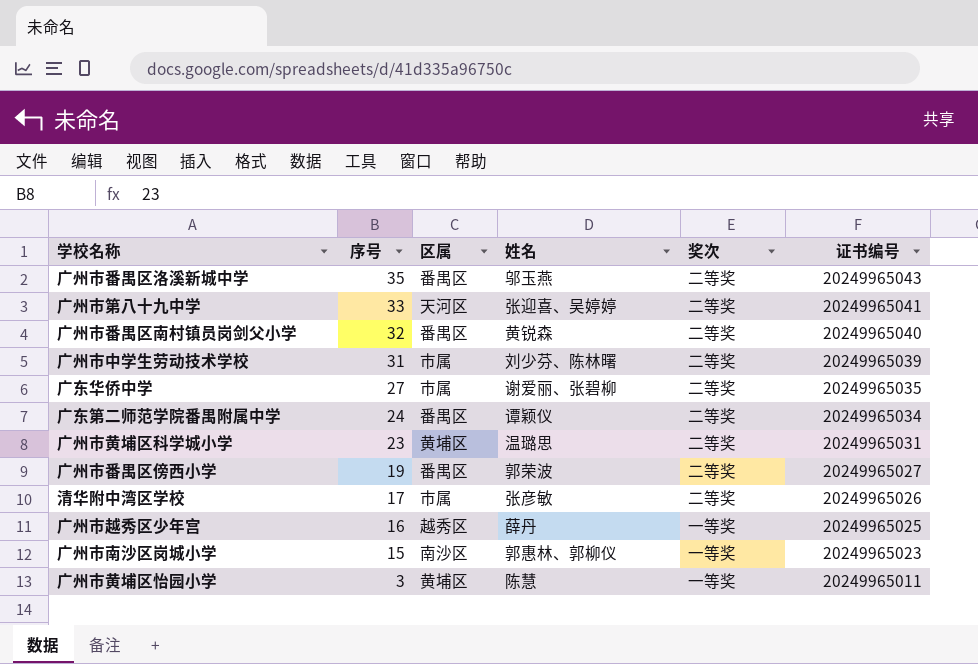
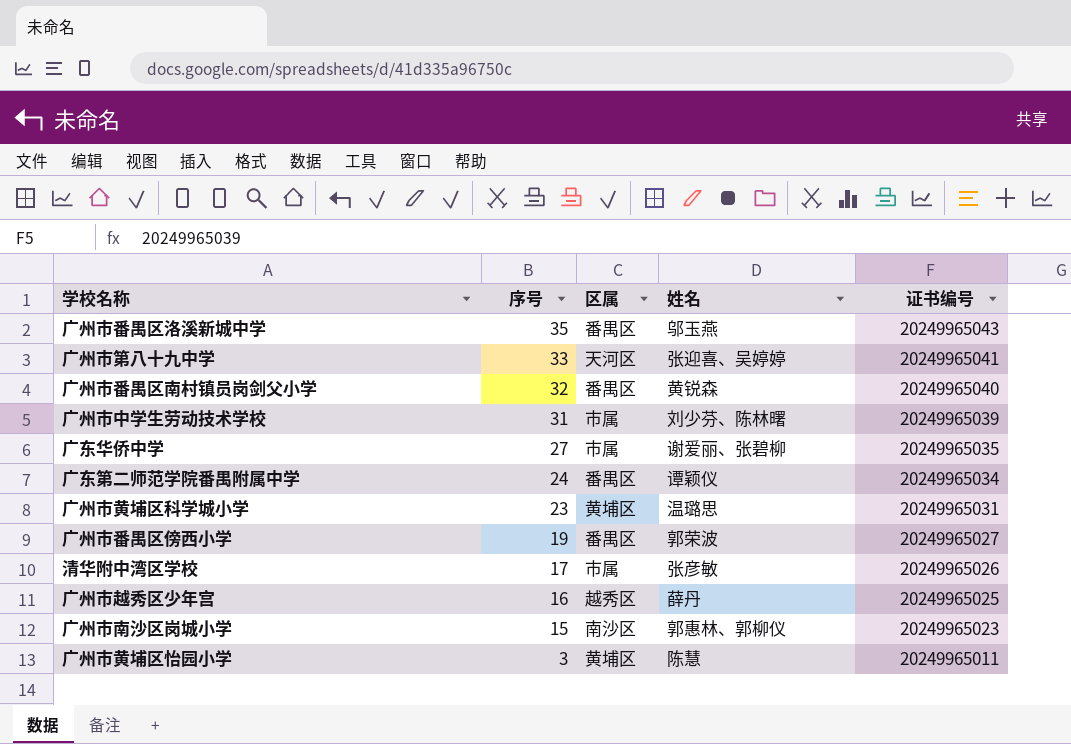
column 奖次 | position: 5 -> none

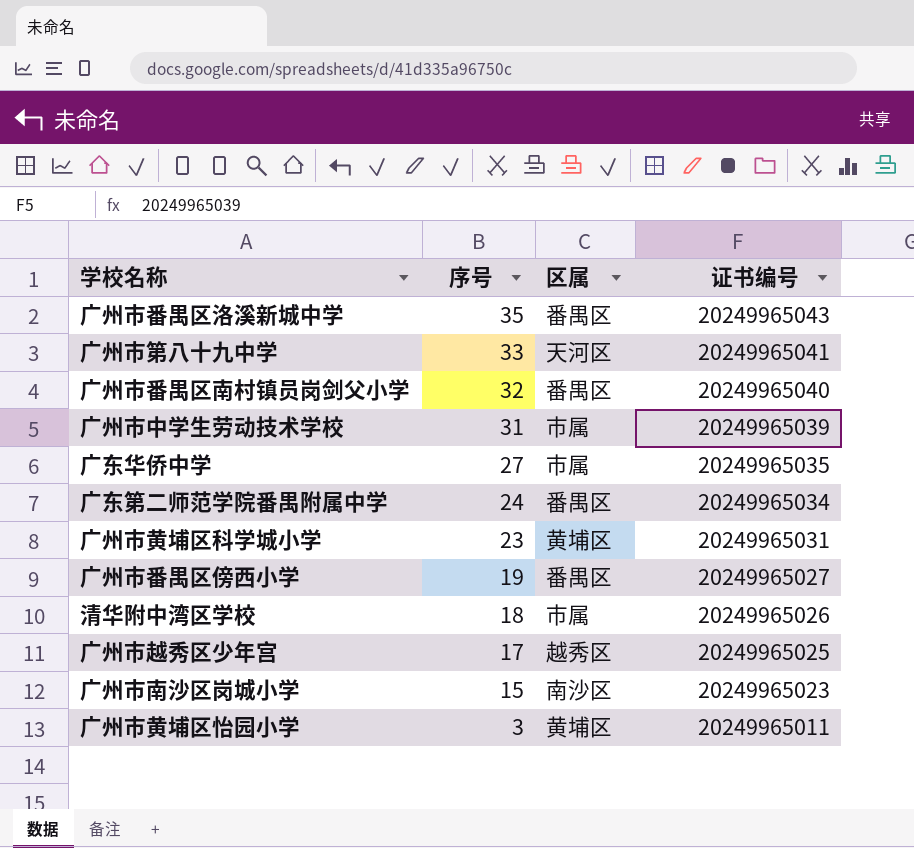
column 姓名 | position: 4 -> none
清华附中湾区学校 | 序号: 17 -> 18
广州市越秀区少年宫 | 序号: 16 -> 17

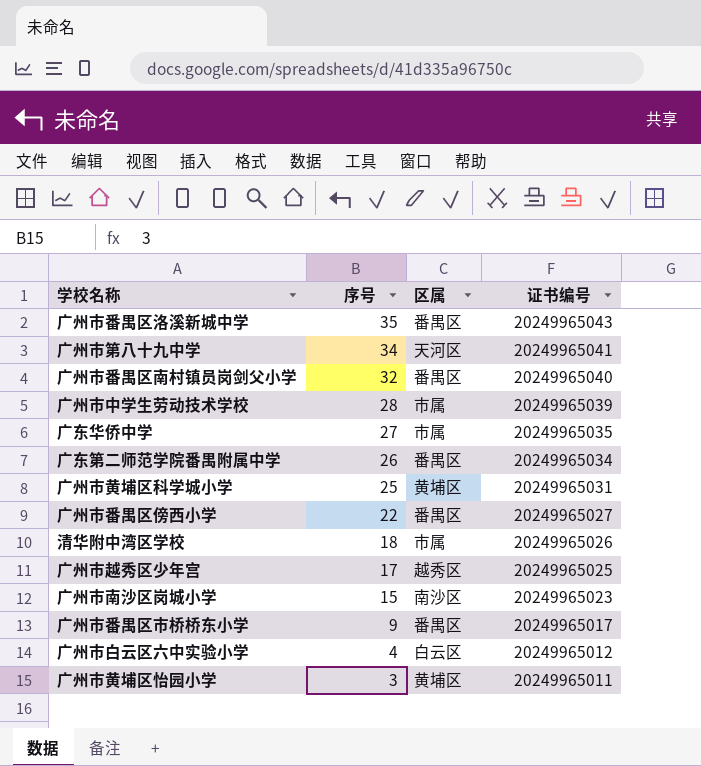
广州市第八十九中学 | 序号: 33 -> 34
广州市中学生劳动技术学校 | 序号: 31 -> 28
广东第二师范学院番禺附属中学 | 序号: 24 -> 26
广州市黄埔区科学城小学 | 序号: 23 -> 25
广州市番禺区傍西小学 | 序号: 19 -> 22
row 广州市番禺区市桥桥东小学: none -> 9 | 番禺区 | 20249965017
row 广州市白云区六中实验小学: none -> 4 | 白云区 | 20249965012

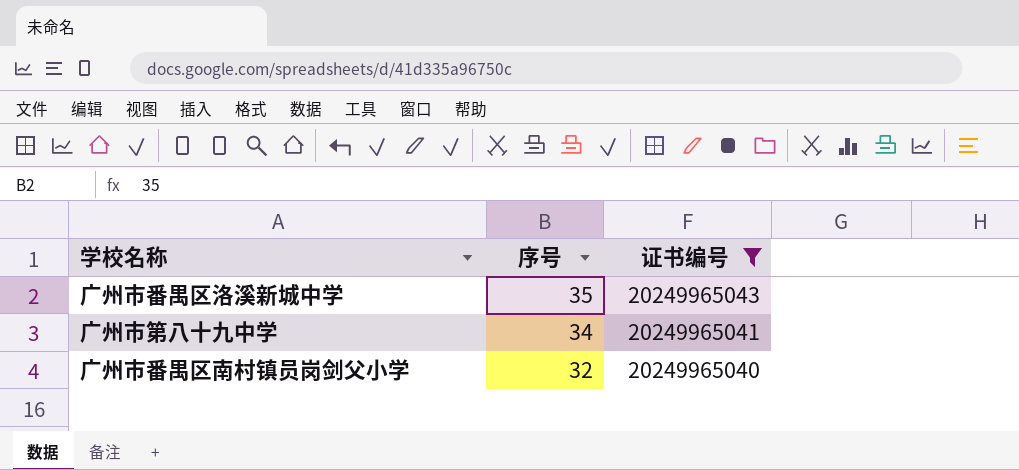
filter: none -> 证书编号 >= 20249965040
column 区属 | position: 3 -> none

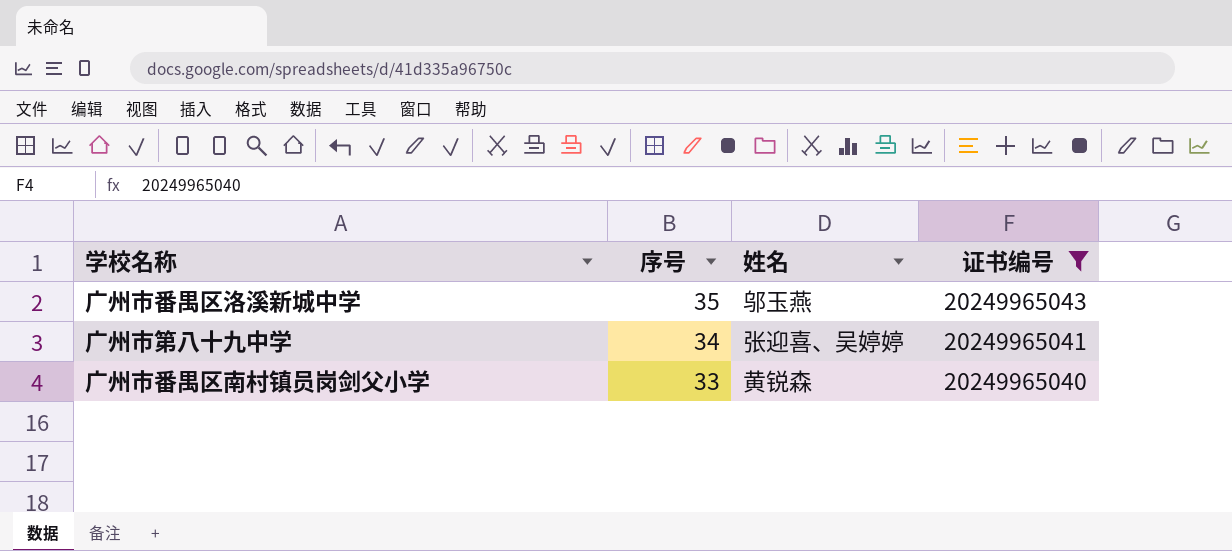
column 姓名 | position: none -> 3
广州市番禺区南村镇员岗剑父小学 | 序号: 32 -> 33

